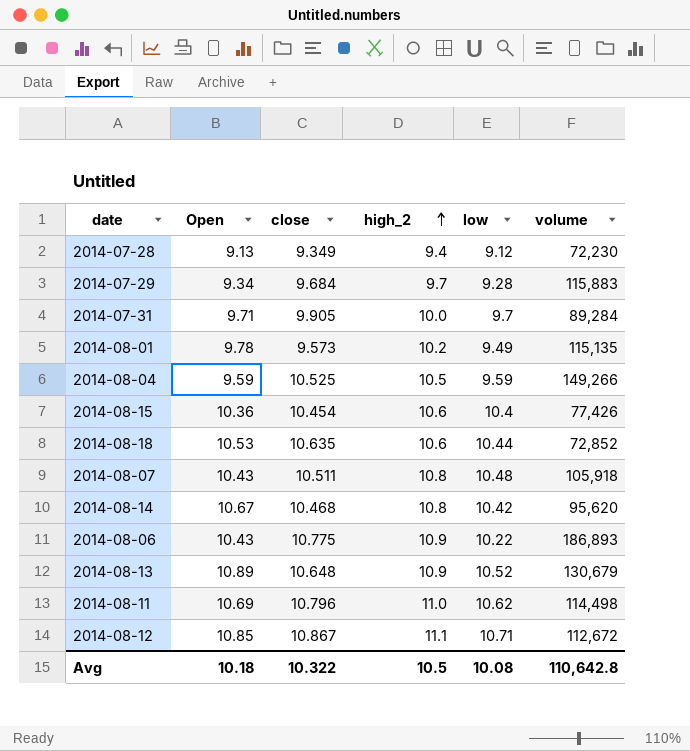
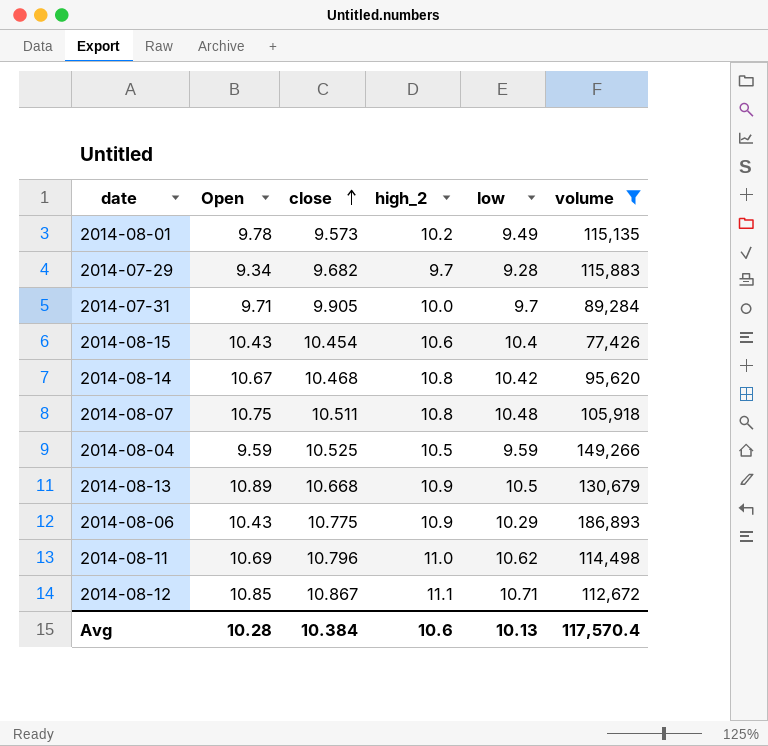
filter: none -> volume >= 77,426
row order: high_2 ascending -> close ascending
2014-07-29 | close: 9.684 -> 9.682
2014-08-15 | Open: 10.36 -> 10.43
2014-08-07 | Open: 10.43 -> 10.75
2014-08-13 | close: 10.648 -> 10.668
2014-08-13 | low: 10.52 -> 10.5
2014-08-06 | low: 10.22 -> 10.29
Avg | Open: 10.18 -> 10.28
Avg | close: 10.322 -> 10.384
Avg | high_2: 10.5 -> 10.6
Avg | low: 10.08 -> 10.13
Avg | volume: 110,642.8 -> 117,570.4

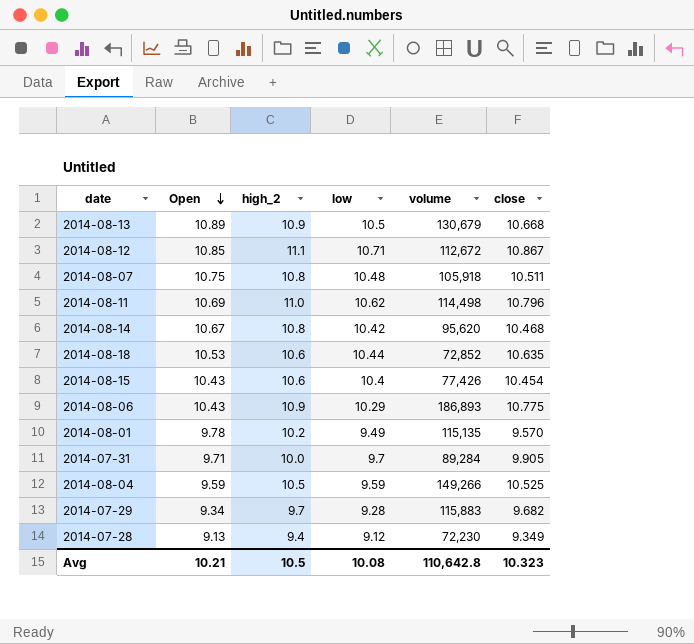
filter: volume >= 77,426 -> none
row order: close ascending -> Open descending
column close | position: 3 -> 6
2014-08-01 | close: 9.573 -> 9.570
Avg | Open: 10.28 -> 10.21
Avg | high_2: 10.6 -> 10.5
Avg | low: 10.13 -> 10.08
Avg | volume: 117,570.4 -> 110,642.8
Avg | close: 10.384 -> 10.323

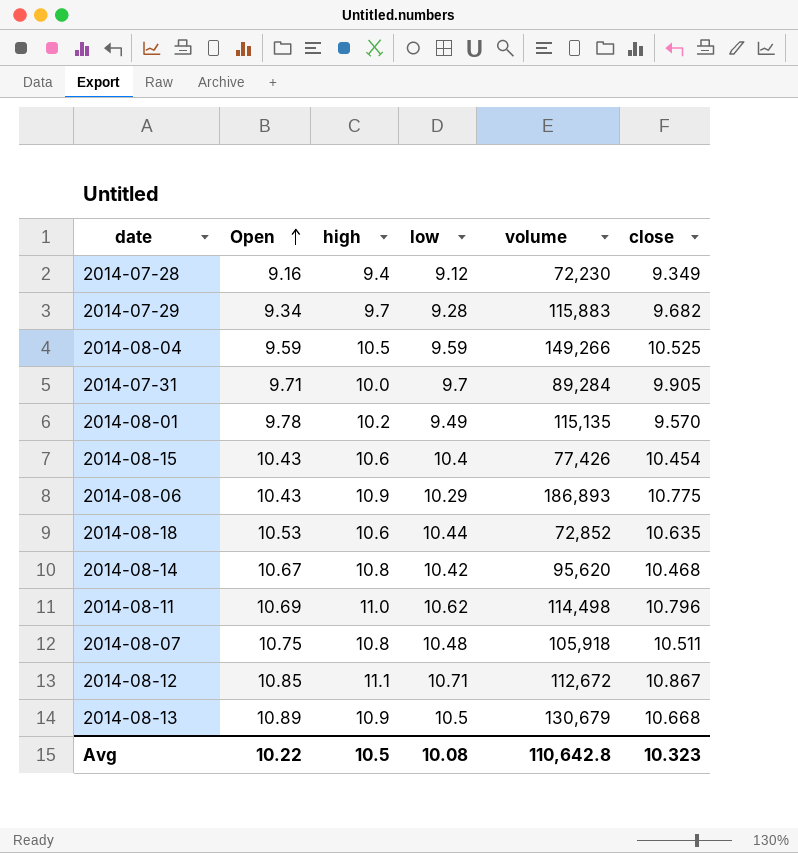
row order: Open descending -> Open ascending
column name: high_2 -> high
2014-07-28 | Open: 9.13 -> 9.16
Avg | Open: 10.21 -> 10.22

